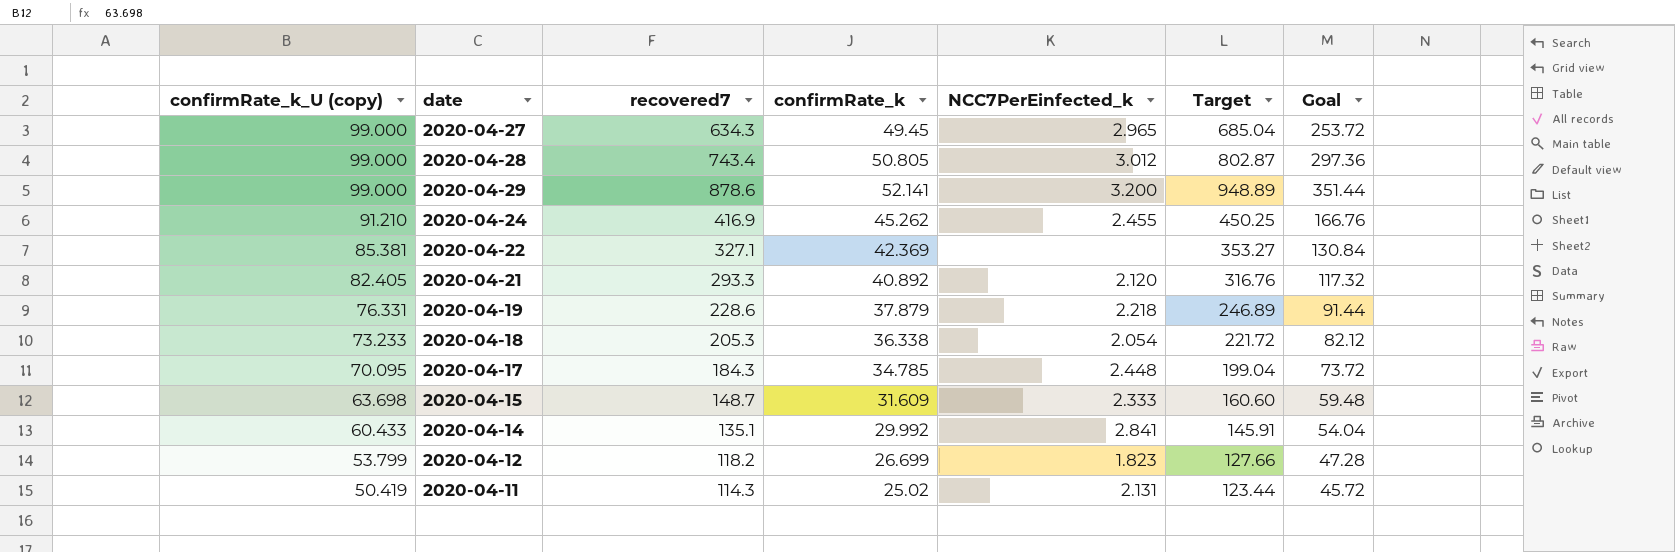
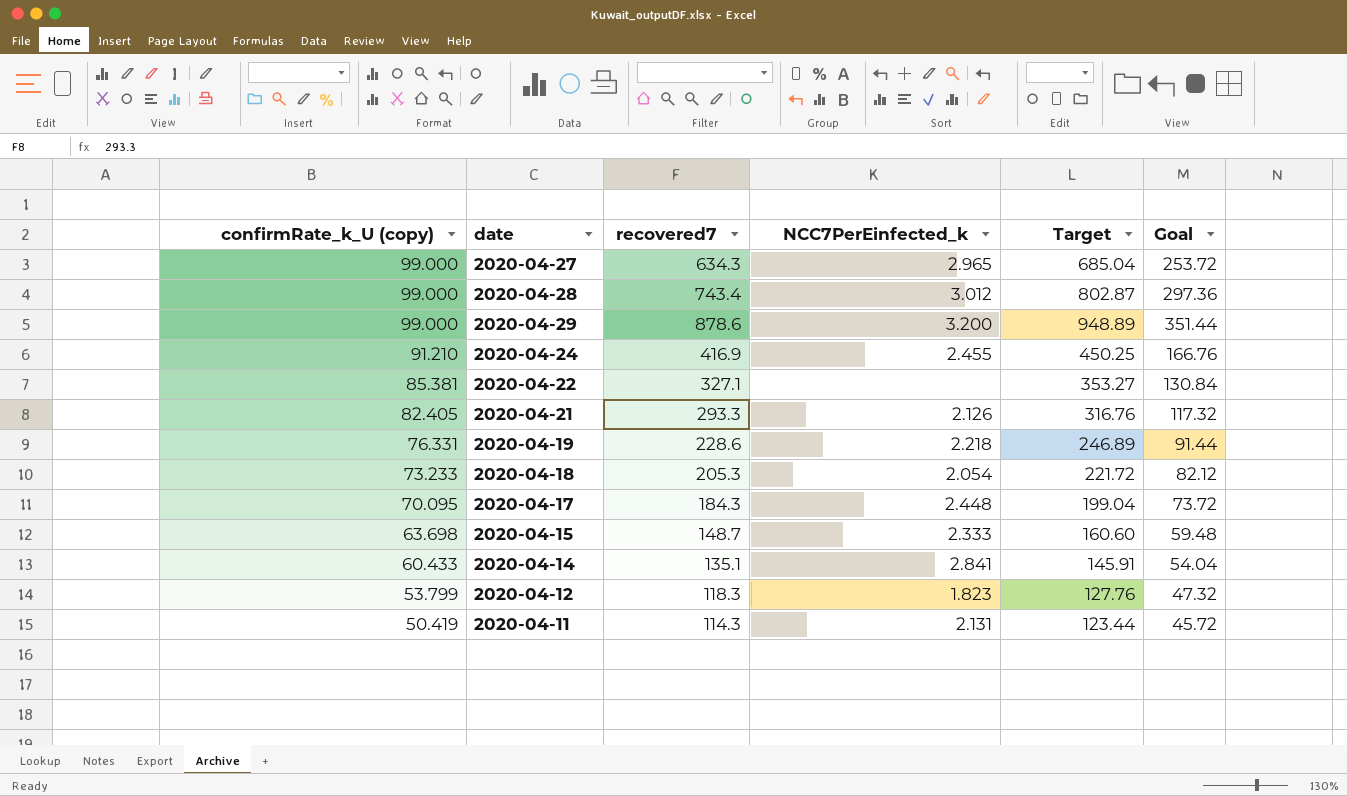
column confirmRate_k | position: 4 -> none
2020-04-21 | NCC7PerEinfected_k: 2.120 -> 2.126
2020-04-12 | recovered7: 118.2 -> 118.3
2020-04-12 | Target: 127.66 -> 127.76
2020-04-12 | Goal: 47.28 -> 47.32

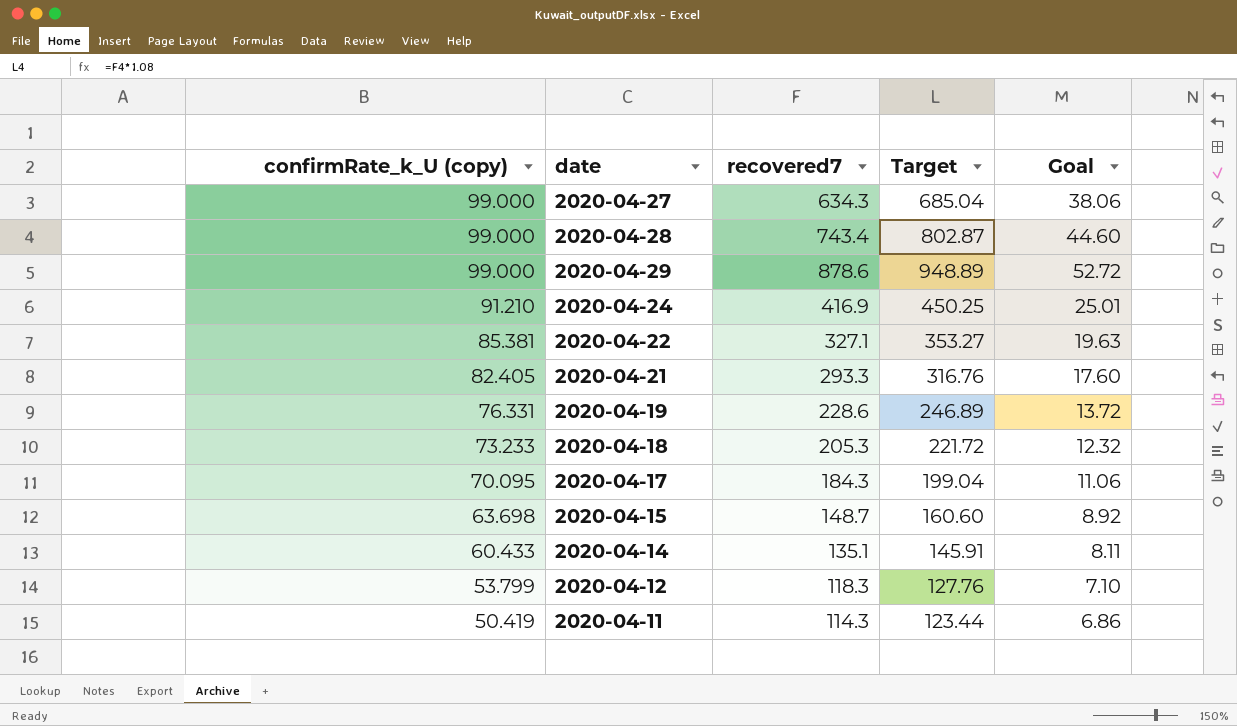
column NCC7PerEinfected_k | position: 4 -> none
column Goal | formula: [recovered7] * 0.4 -> [recovered7] * 0.06

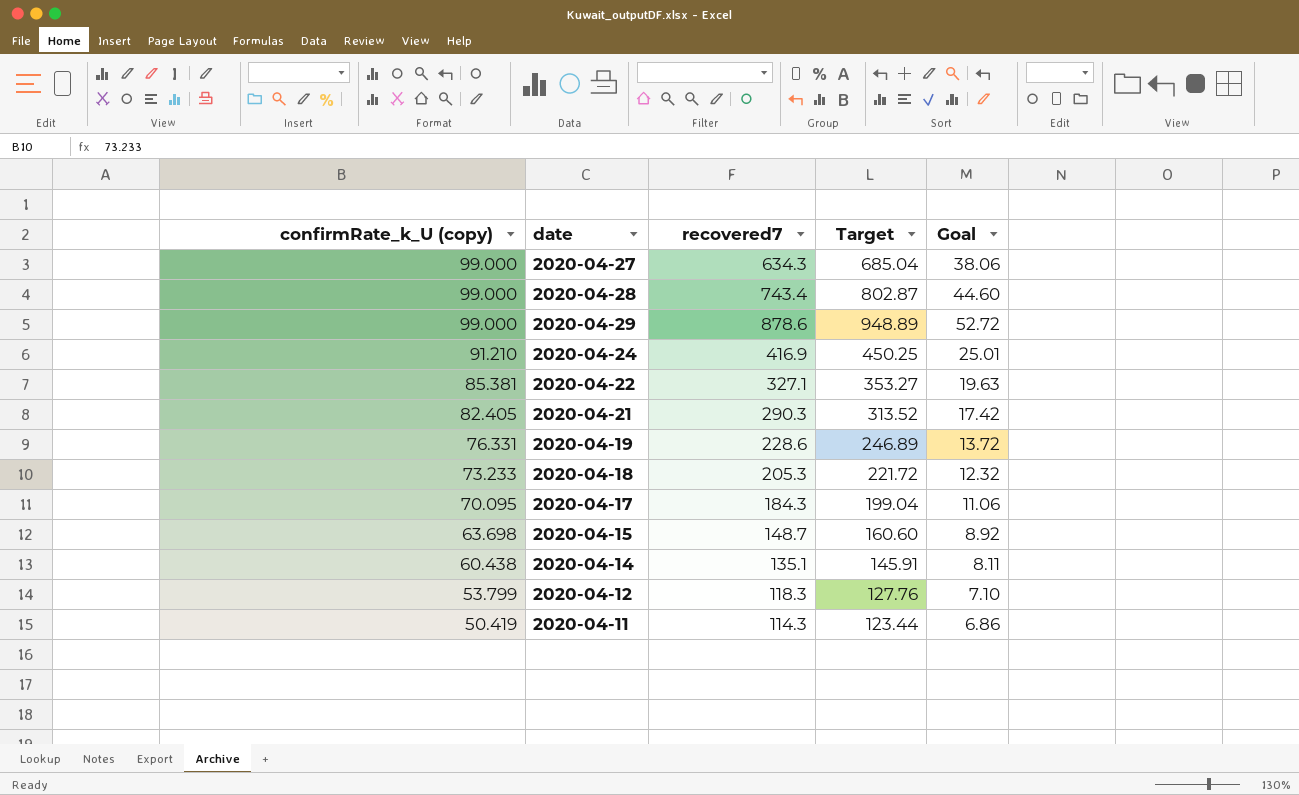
2020-04-21 | recovered7: 293.3 -> 290.3
2020-04-21 | Target: 316.76 -> 313.52
2020-04-21 | Goal: 17.60 -> 17.42
2020-04-14 | confirmRate_k_U (copy): 60.433 -> 60.438

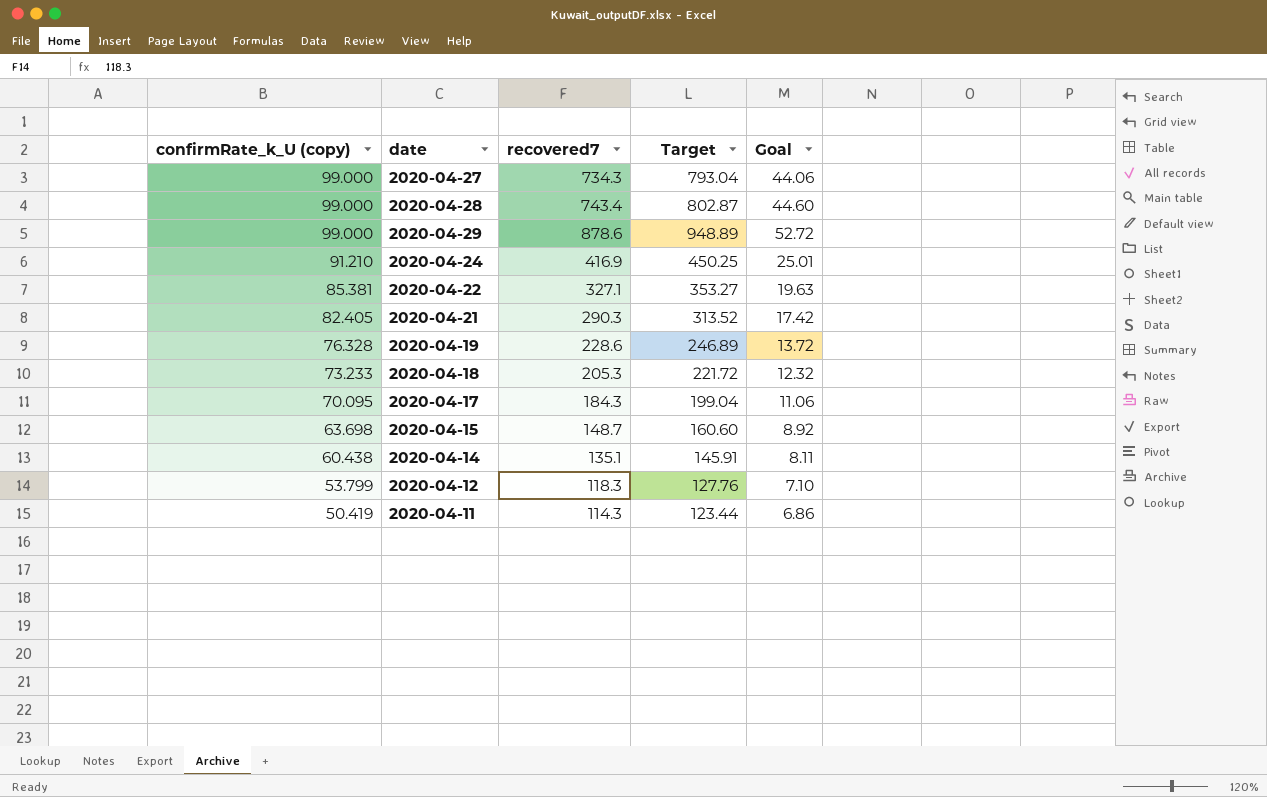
2020-04-27 | recovered7: 634.3 -> 734.3
2020-04-27 | Target: 685.04 -> 793.04
2020-04-27 | Goal: 38.06 -> 44.06
2020-04-19 | confirmRate_k_U (copy): 76.331 -> 76.328

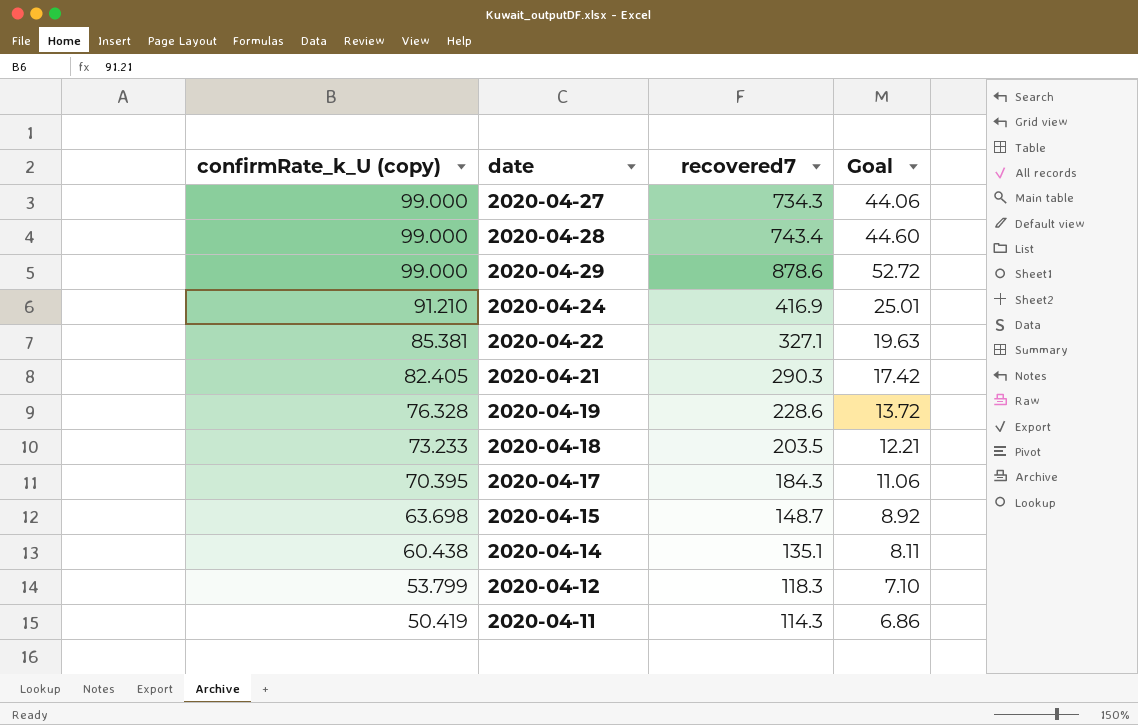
column Target | formula: [recovered7] * 1.08 -> none
2020-04-18 | recovered7: 205.3 -> 203.5
2020-04-18 | Goal: 12.32 -> 12.21
2020-04-17 | confirmRate_k_U (copy): 70.095 -> 70.395

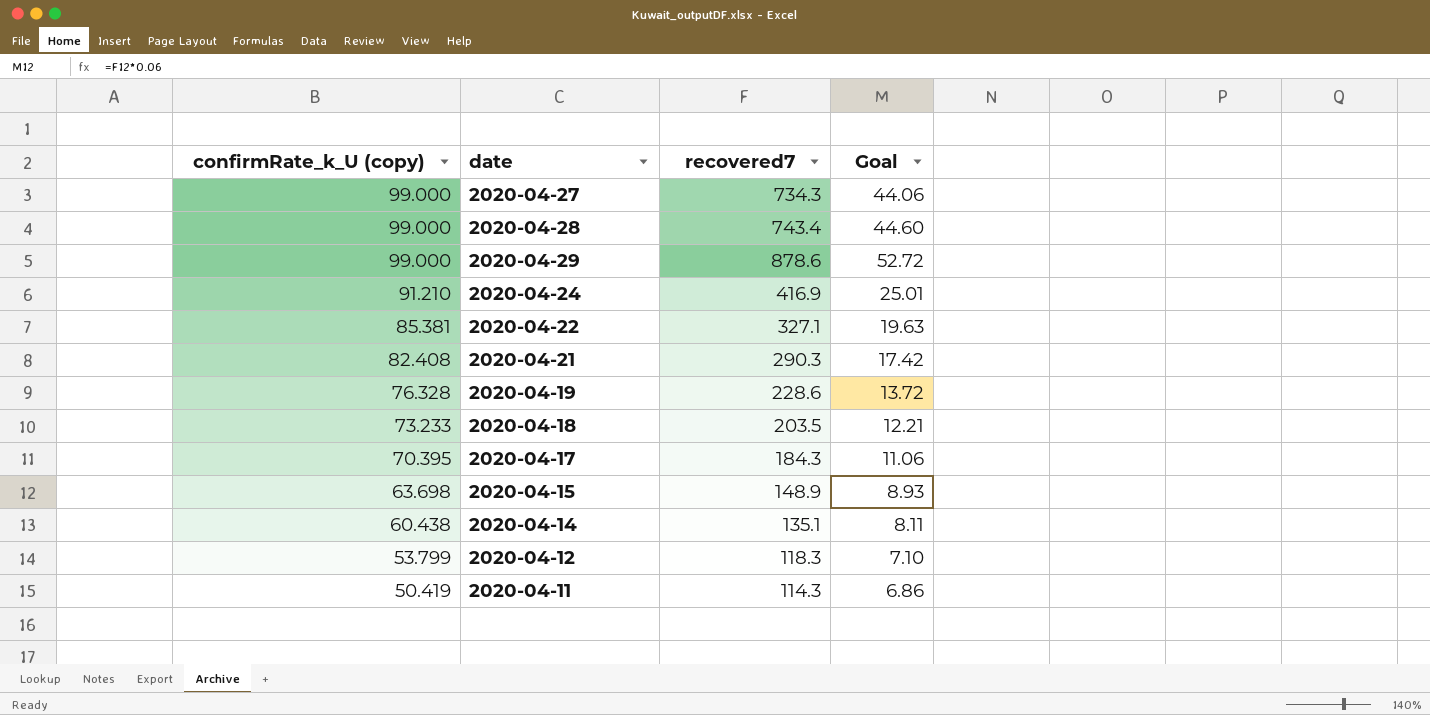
2020-04-21 | confirmRate_k_U (copy): 82.405 -> 82.408
2020-04-15 | recovered7: 148.7 -> 148.9
2020-04-15 | Goal: 8.92 -> 8.93

